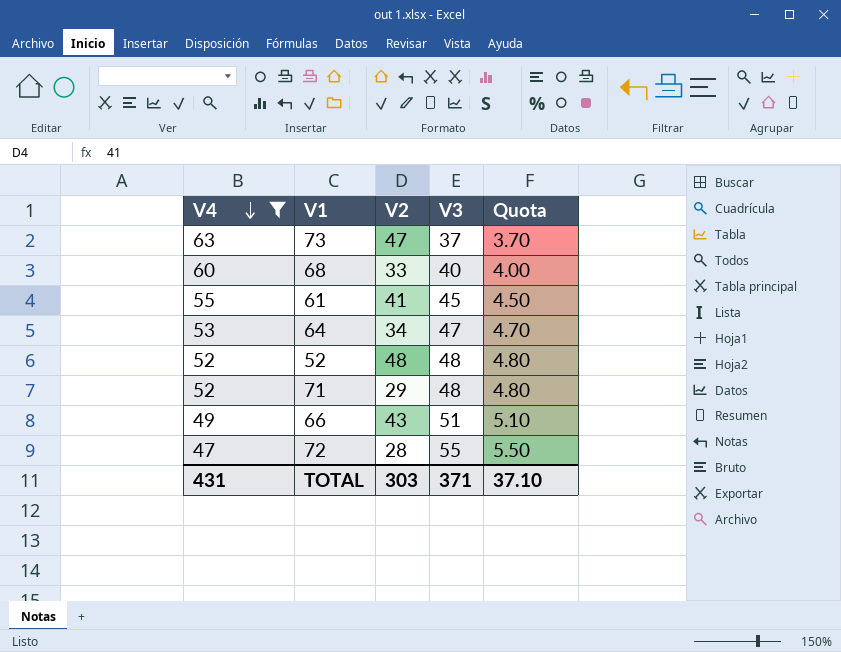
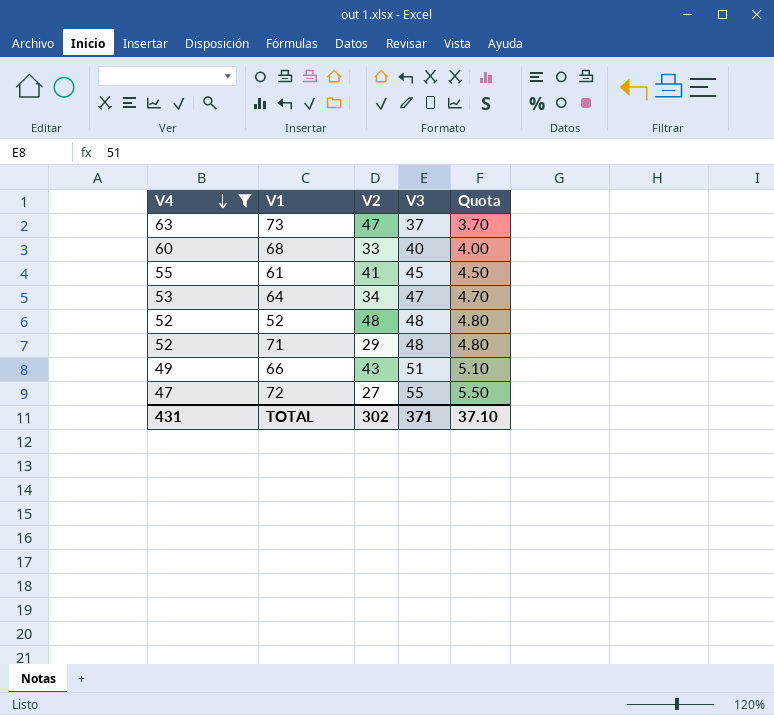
72 | V2: 28 -> 27
TOTAL | V2: 303 -> 302

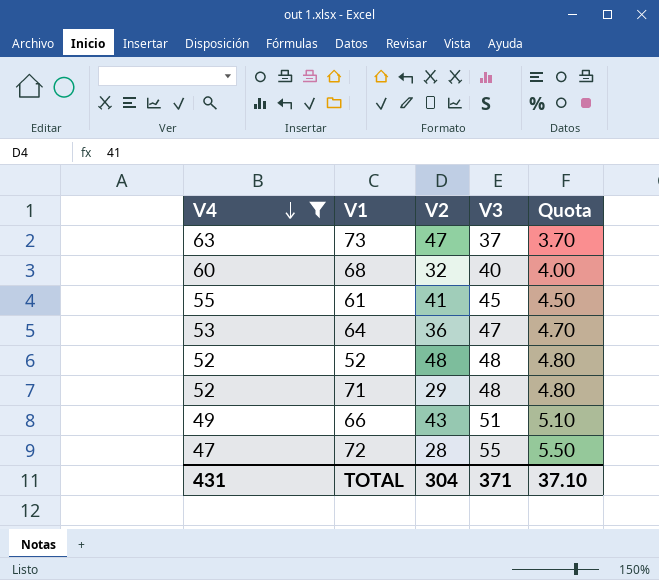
68 | V2: 33 -> 32
64 | V2: 34 -> 36
72 | V2: 27 -> 28
TOTAL | V2: 302 -> 304

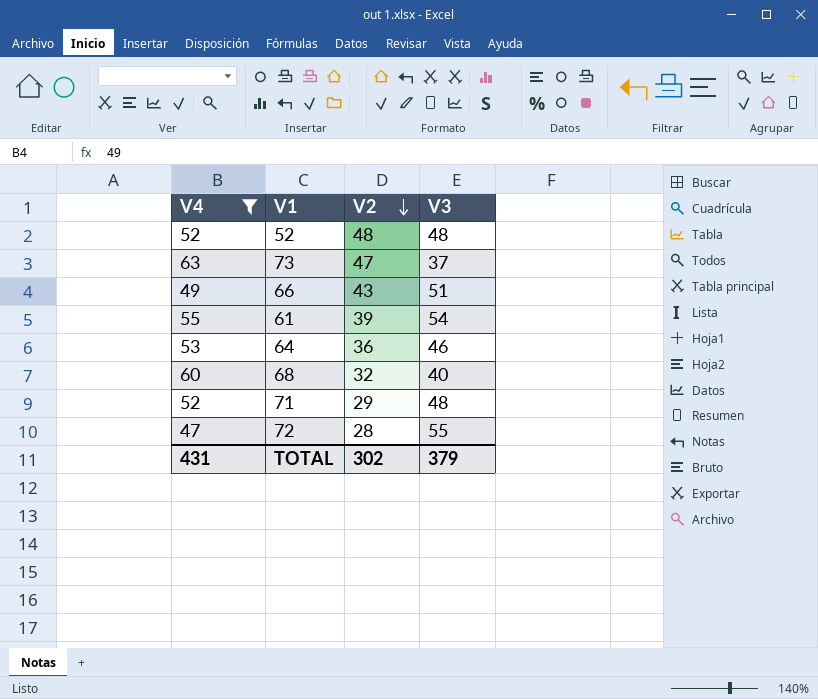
row order: V4 descending -> V2 descending
column Quota | formula: [V3] * 0.1 -> none
61 | V2: 41 -> 39
61 | V3: 45 -> 54
64 | V3: 47 -> 46
TOTAL | V2: 304 -> 302
TOTAL | V3: 371 -> 379

